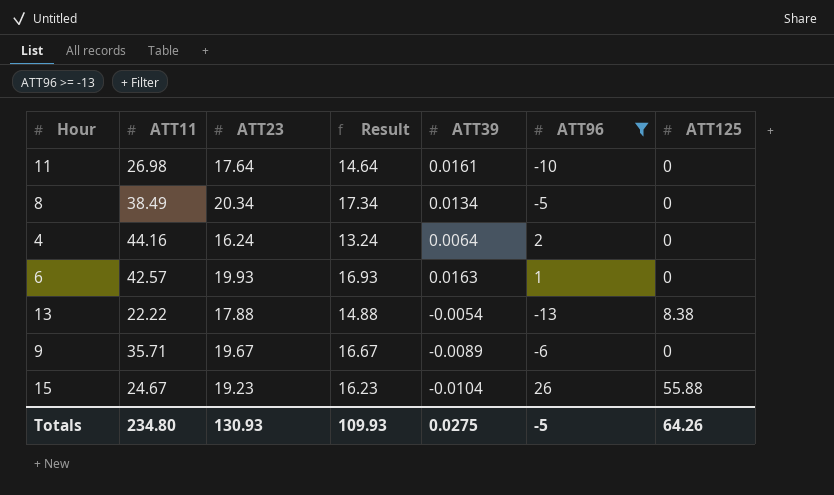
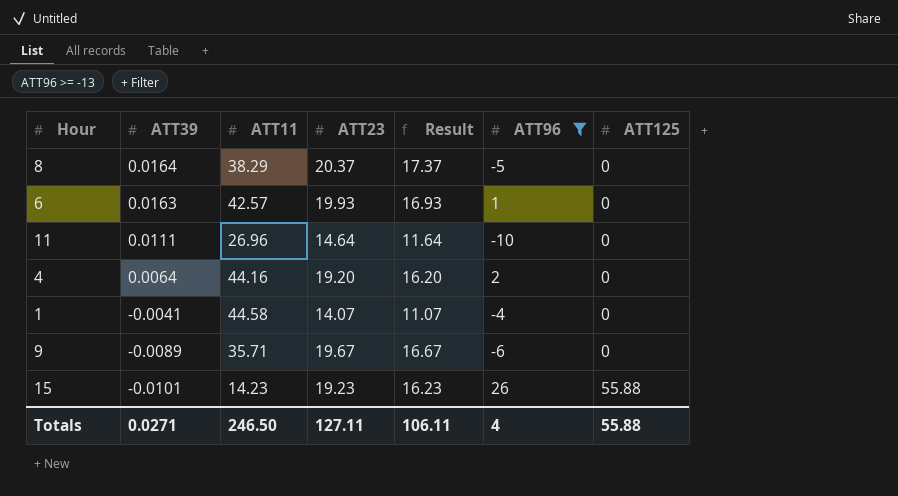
row order: none -> ATT39 descending
column ATT39 | position: 5 -> 2
row 13: 22.22 | 17.88 | 14.88 | -0.0054 | -13 | 8.38 -> none
8 | ATT39: 0.0134 -> 0.0164
8 | ATT11: 38.49 -> 38.29
8 | ATT23: 20.34 -> 20.37
8 | Result: 17.34 -> 17.37
11 | ATT39: 0.0161 -> 0.0111
11 | ATT11: 26.98 -> 26.96
11 | ATT23: 17.64 -> 14.64
11 | Result: 14.64 -> 11.64
4 | ATT23: 16.24 -> 19.20
4 | Result: 13.24 -> 16.20
row 1: none -> -0.0041 | 44.58 | 14.07 | 11.07 | -4 | 0
15 | ATT39: -0.0104 -> -0.0101
15 | ATT11: 24.67 -> 14.23
Totals | ATT39: 0.0275 -> 0.0271
Totals | ATT11: 234.80 -> 246.50
Totals | ATT23: 130.93 -> 127.11
Totals | Result: 109.93 -> 106.11
Totals | ATT96: -5 -> 4
Totals | ATT125: 64.26 -> 55.88

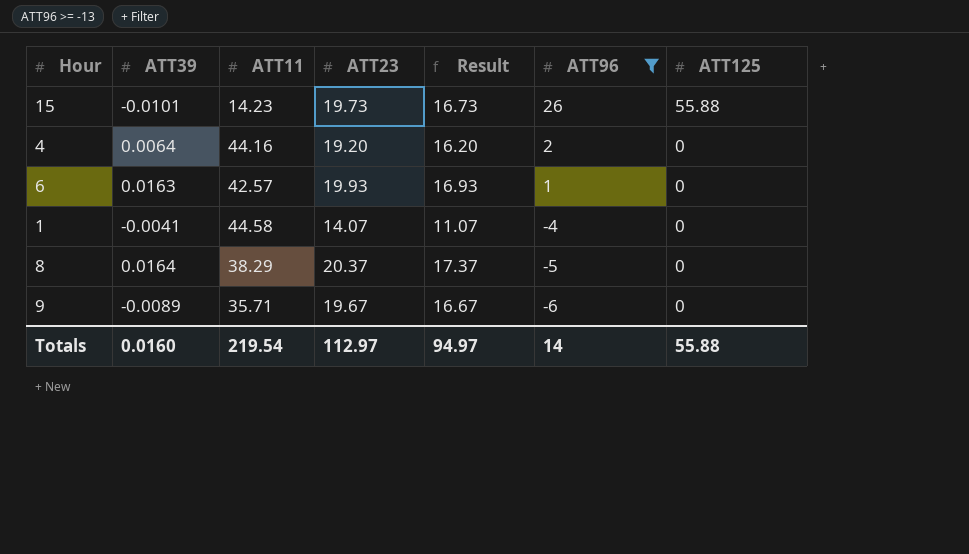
row order: ATT39 descending -> ATT96 descending
row 11: 0.0111 | 26.96 | 14.64 | 11.64 | -10 | 0 -> none
15 | ATT23: 19.23 -> 19.73
15 | Result: 16.23 -> 16.73
Totals | ATT39: 0.0271 -> 0.0160
Totals | ATT11: 246.50 -> 219.54
Totals | ATT23: 127.11 -> 112.97
Totals | Result: 106.11 -> 94.97
Totals | ATT96: 4 -> 14

